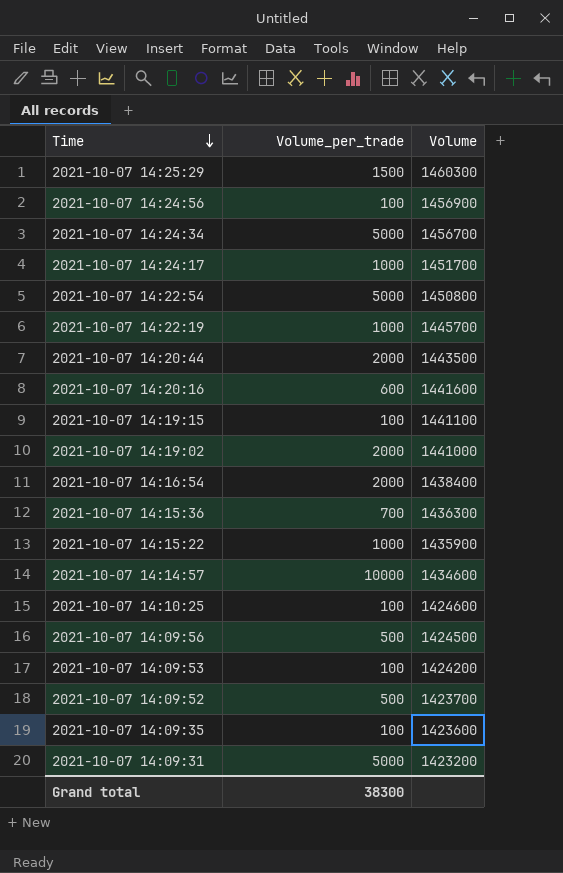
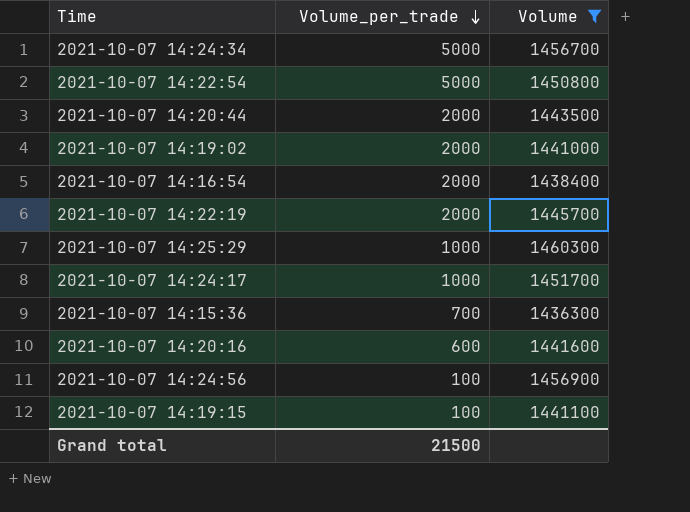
filter: none -> Volume >= 1436300
row order: Time descending -> Volume_per_trade descending
2021-10-07 14:22:19 | Volume_per_trade: 1000 -> 2000
2021-10-07 14:25:29 | Volume_per_trade: 1500 -> 1000
Grand total | Volume_per_trade: 38300 -> 21500

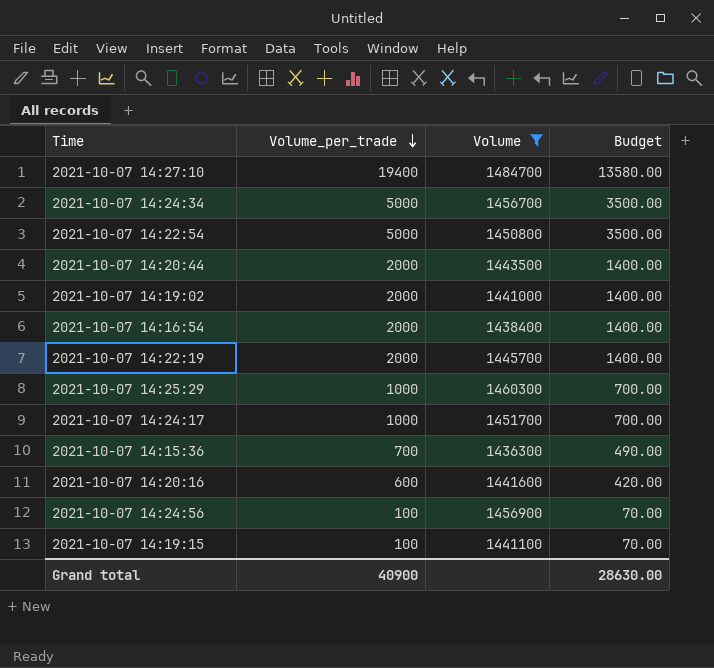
column Budget | formula: none -> [Volume_per_trade] * 0.7
row 2021-10-07 14:27:10: none -> 19400 | 1484700 | 13580.00
Grand total | Volume_per_trade: 21500 -> 40900

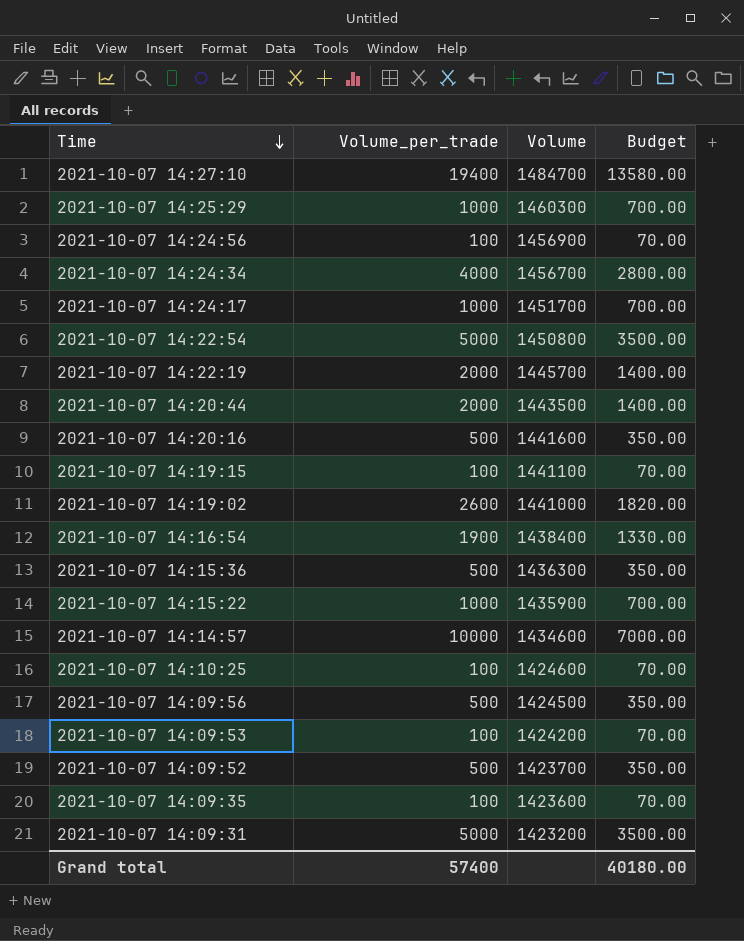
filter: Volume >= 1436300 -> none
row order: Volume_per_trade descending -> Time descending
2021-10-07 14:24:34 | Volume_per_trade: 5000 -> 4000
2021-10-07 14:24:34 | Budget: 3500.00 -> 2800.00
2021-10-07 14:20:16 | Volume_per_trade: 600 -> 500
2021-10-07 14:20:16 | Budget: 420.00 -> 350.00
2021-10-07 14:19:02 | Volume_per_trade: 2000 -> 2600
2021-10-07 14:19:02 | Budget: 1400.00 -> 1820.00
2021-10-07 14:16:54 | Volume_per_trade: 2000 -> 1900
2021-10-07 14:16:54 | Budget: 1400.00 -> 1330.00
2021-10-07 14:15:36 | Volume_per_trade: 700 -> 500
2021-10-07 14:15:36 | Budget: 490.00 -> 350.00
Grand total | Volume_per_trade: 40900 -> 57400
Grand total | Budget: 28630.00 -> 40180.00

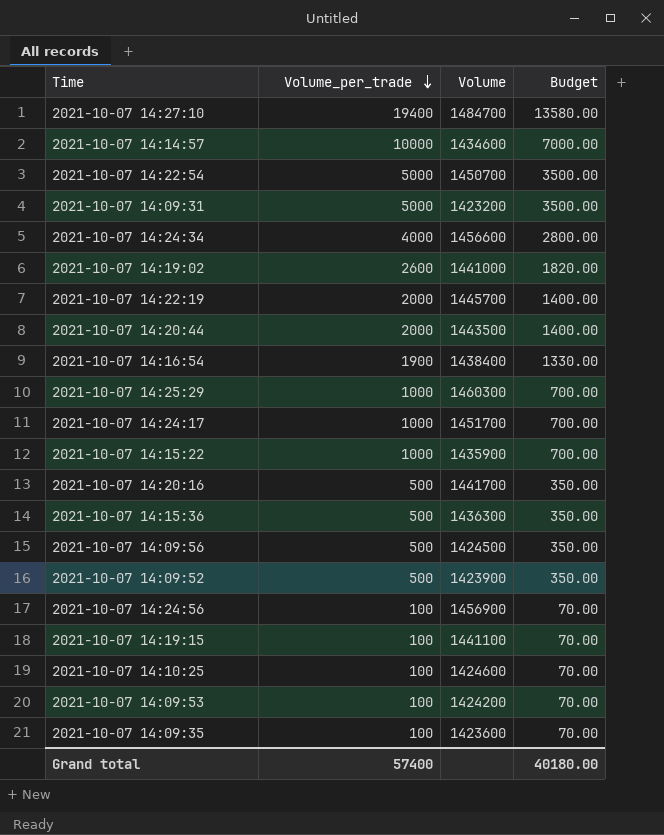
row order: Time descending -> Volume_per_trade descending
2021-10-07 14:22:54 | Volume: 1450800 -> 1450700
2021-10-07 14:24:34 | Volume: 1456700 -> 1456600
2021-10-07 14:20:16 | Volume: 1441600 -> 1441700
2021-10-07 14:09:52 | Volume: 1423700 -> 1423900

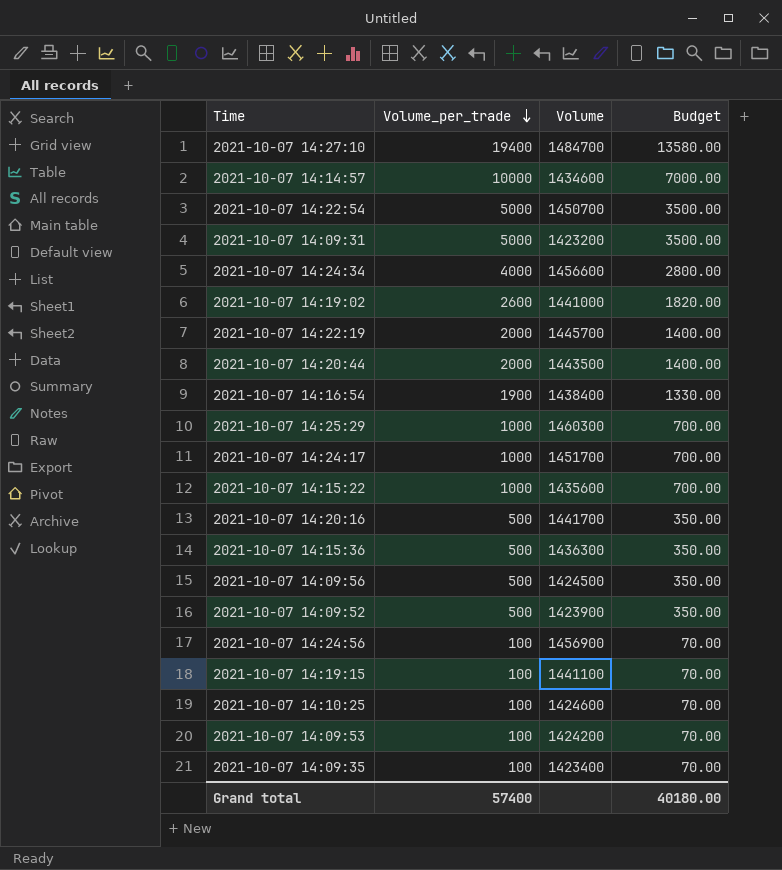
2021-10-07 14:15:22 | Volume: 1435900 -> 1435600
2021-10-07 14:09:35 | Volume: 1423600 -> 1423400

